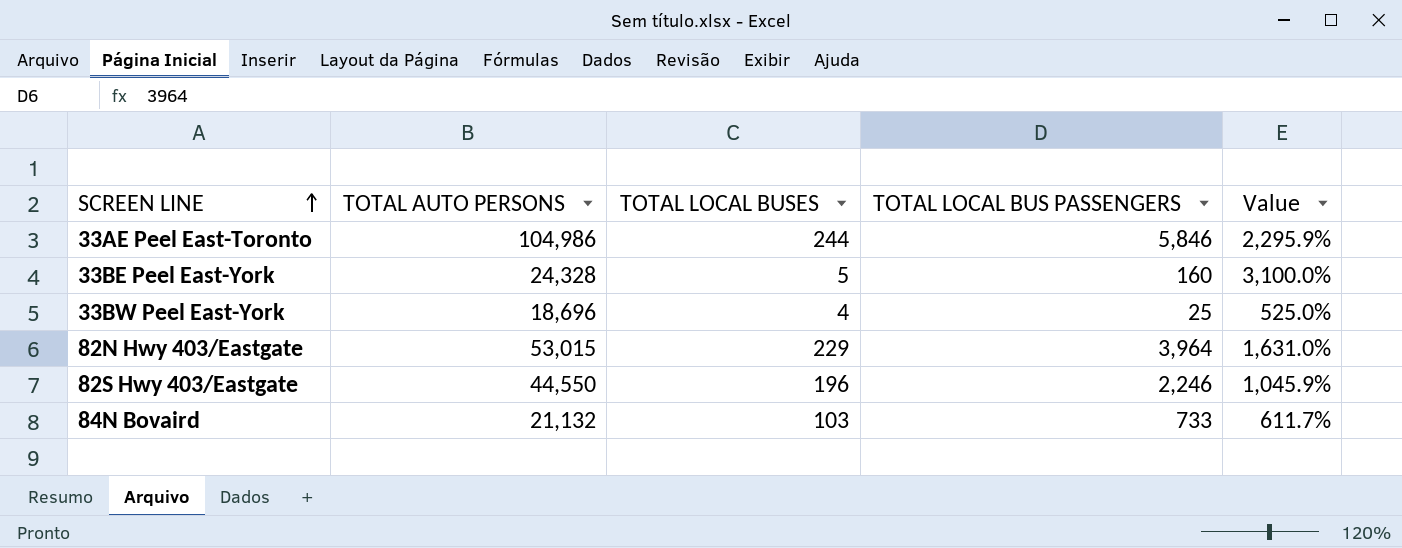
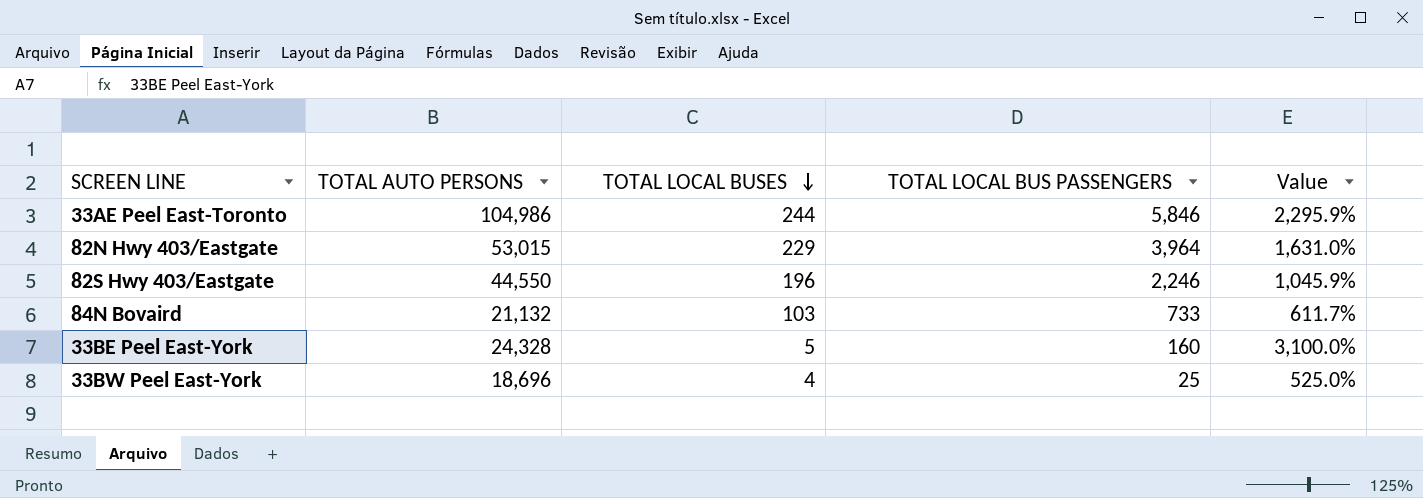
row order: SCREEN LINE ascending -> TOTAL LOCAL BUSES descending

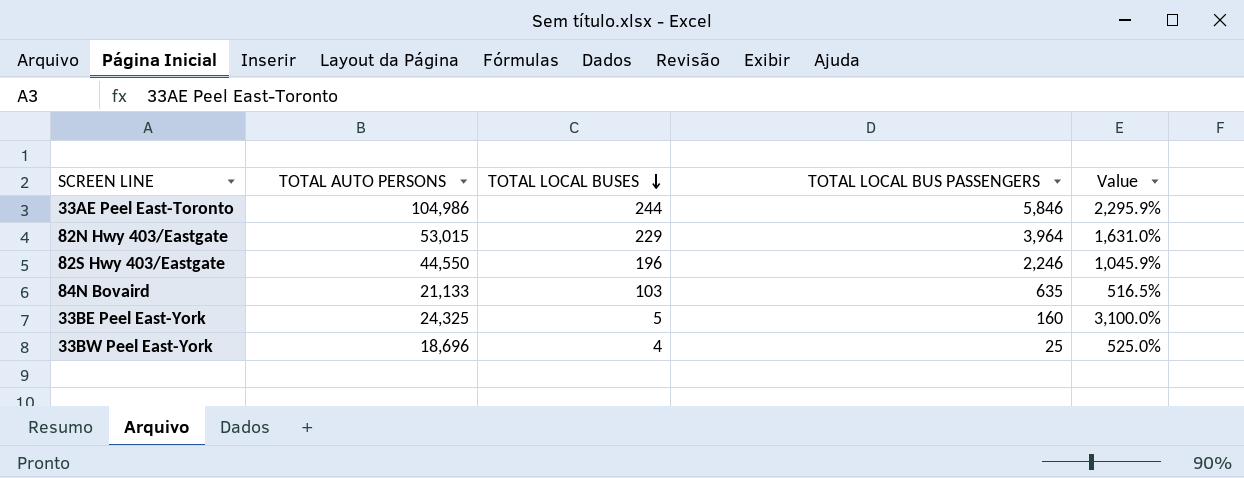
84N Bovaird | TOTAL AUTO PERSONS: 21,132 -> 21,133
84N Bovaird | TOTAL LOCAL BUS PASSENGERS: 733 -> 635
84N Bovaird | Value: 611.7% -> 516.5%
33BE Peel East-York | TOTAL AUTO PERSONS: 24,328 -> 24,325

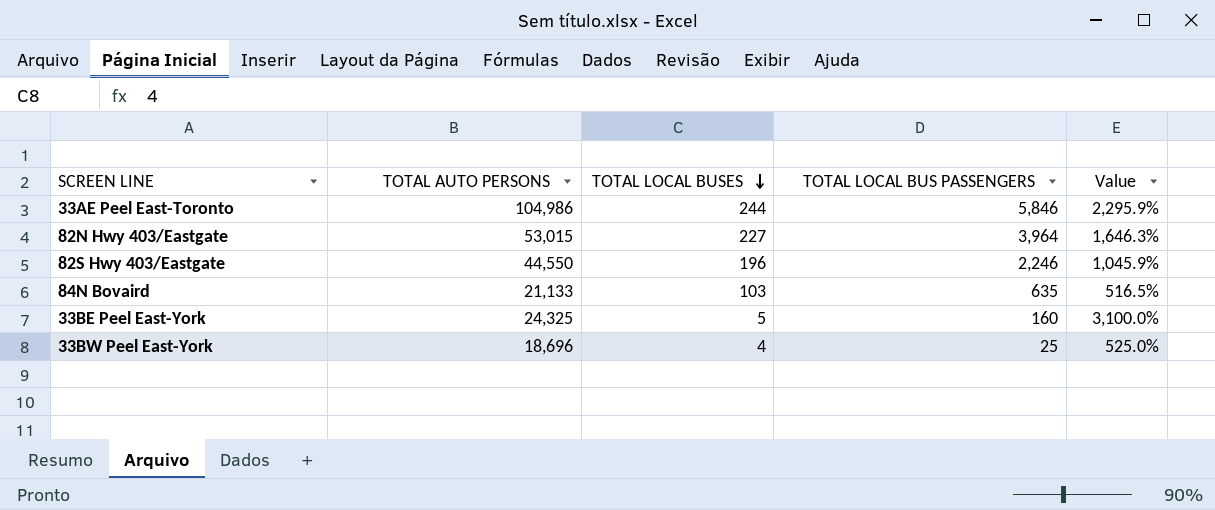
82N Hwy 403/Eastgate | TOTAL LOCAL BUSES: 229 -> 227
82N Hwy 403/Eastgate | Value: 1,631.0% -> 1,646.3%

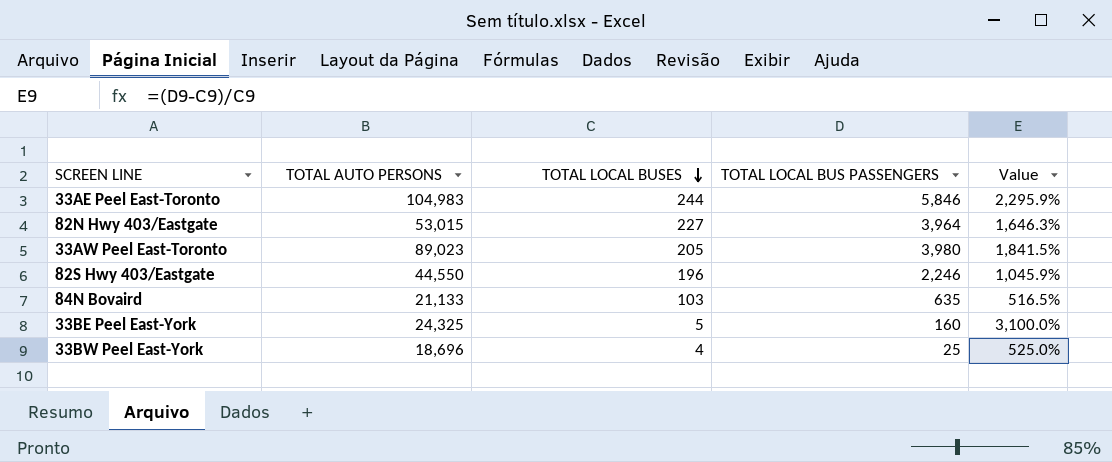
33AE Peel East-Toronto | TOTAL AUTO PERSONS: 104,986 -> 104,983
row 33AW Peel East-Toronto: none -> 89,023 | 205 | 3,980 | 1,841.5%

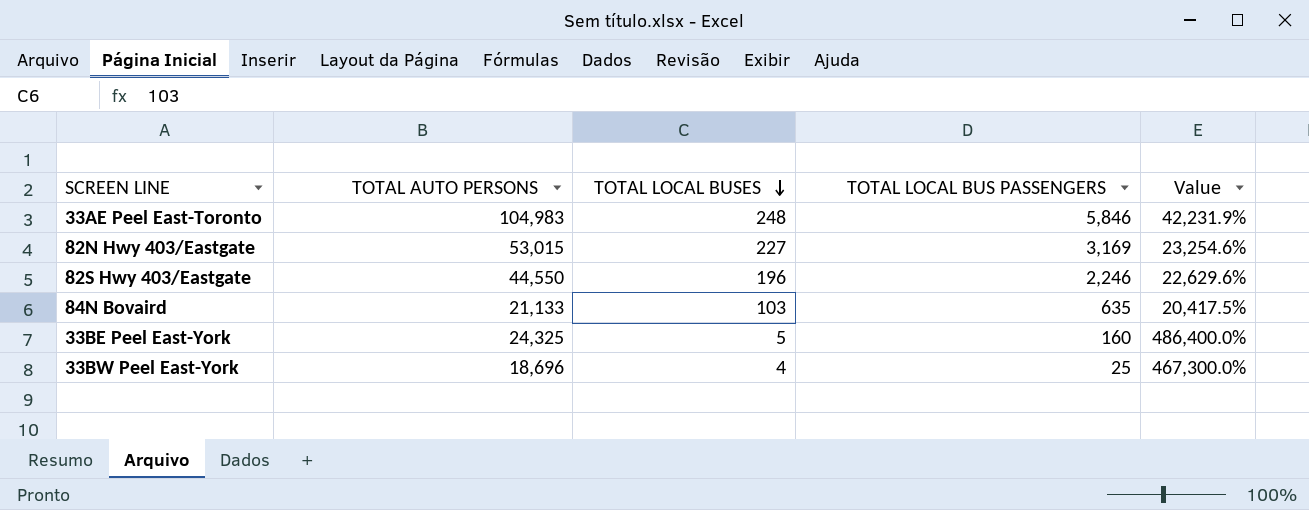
column Value | formula: ([TOTAL LOCAL BUS PASSENGERS] - [TOTAL LOCAL BUSES]) / [TOTAL LOCAL BUSES] -> ([TOTAL AUTO PERSONS] - [TOTAL LOCAL BUSES]) / [TOTAL LOCAL BUSES]
row 33AW Peel East-Toronto: 89,023 | 205 | 3,980 | 1,841.5% -> none
33AE Peel East-Toronto | TOTAL LOCAL BUSES: 244 -> 248
82N Hwy 403/Eastgate | TOTAL LOCAL BUS PASSENGERS: 3,964 -> 3,169

